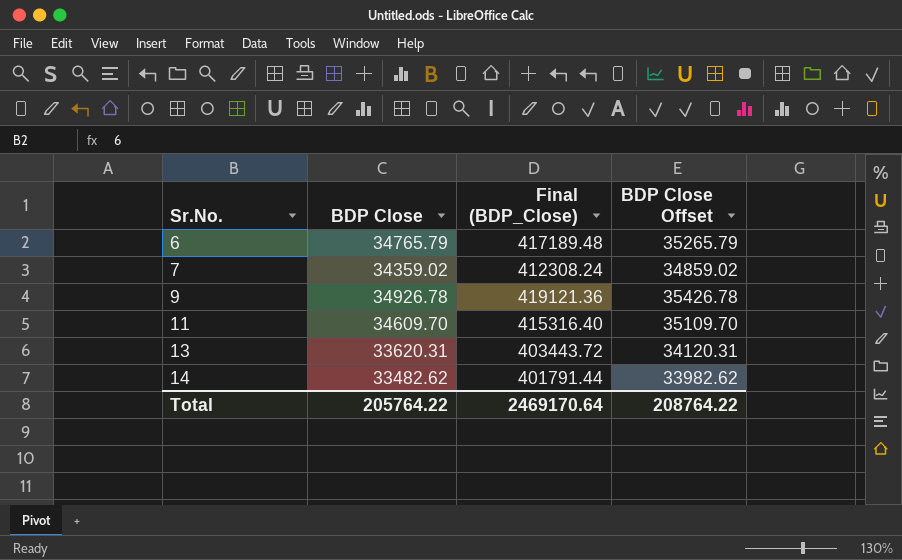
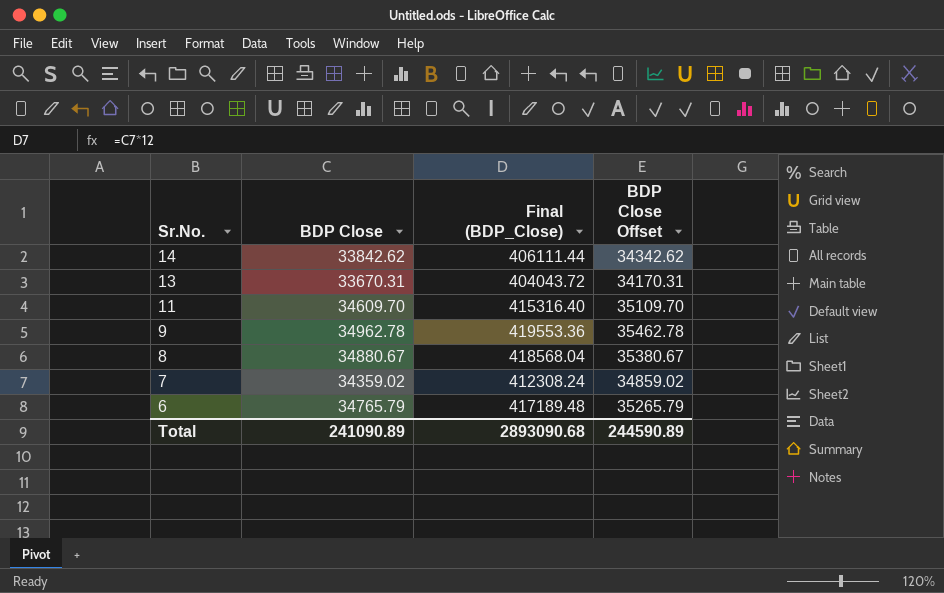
row order: Sr.No. ascending -> Sr.No. descending
14 | BDP Close: 33482.62 -> 33842.62
14 | Final (BDP_Close): 401791.44 -> 406111.44
14 | BDP Close Offset: 33982.62 -> 34342.62
13 | BDP Close: 33620.31 -> 33670.31
13 | Final (BDP_Close): 403443.72 -> 404043.72
13 | BDP Close Offset: 34120.31 -> 34170.31
9 | BDP Close: 34926.78 -> 34962.78
9 | Final (BDP_Close): 419121.36 -> 419553.36
9 | BDP Close Offset: 35426.78 -> 35462.78
row 8: none -> 34880.67 | 418568.04 | 35380.67
Total | BDP Close: 205764.22 -> 241090.89
Total | Final (BDP_Close): 2469170.64 -> 2893090.68
Total | BDP Close Offset: 208764.22 -> 244590.89

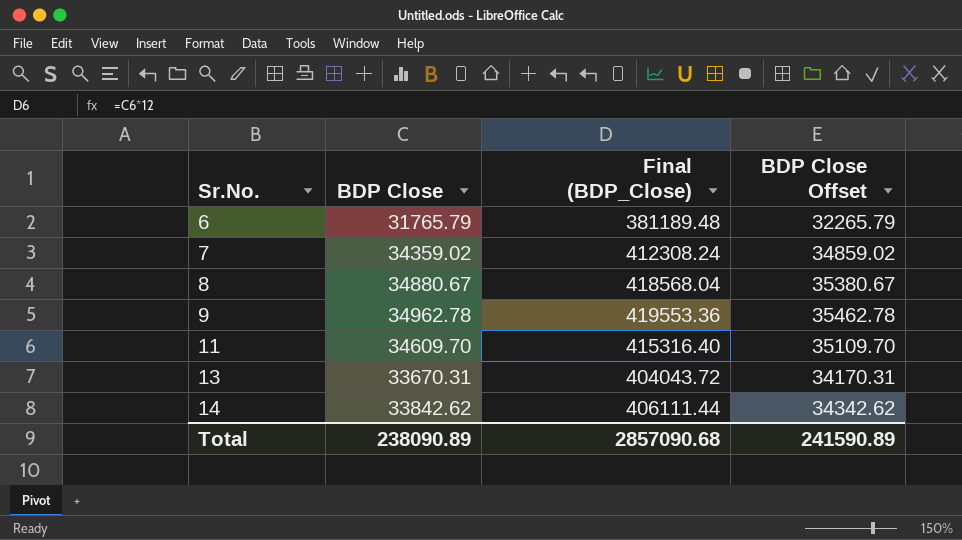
row order: Sr.No. descending -> Sr.No. ascending
6 | BDP Close: 34765.79 -> 31765.79
6 | Final (BDP_Close): 417189.48 -> 381189.48
6 | BDP Close Offset: 35265.79 -> 32265.79
Total | BDP Close: 241090.89 -> 238090.89
Total | Final (BDP_Close): 2893090.68 -> 2857090.68
Total | BDP Close Offset: 244590.89 -> 241590.89

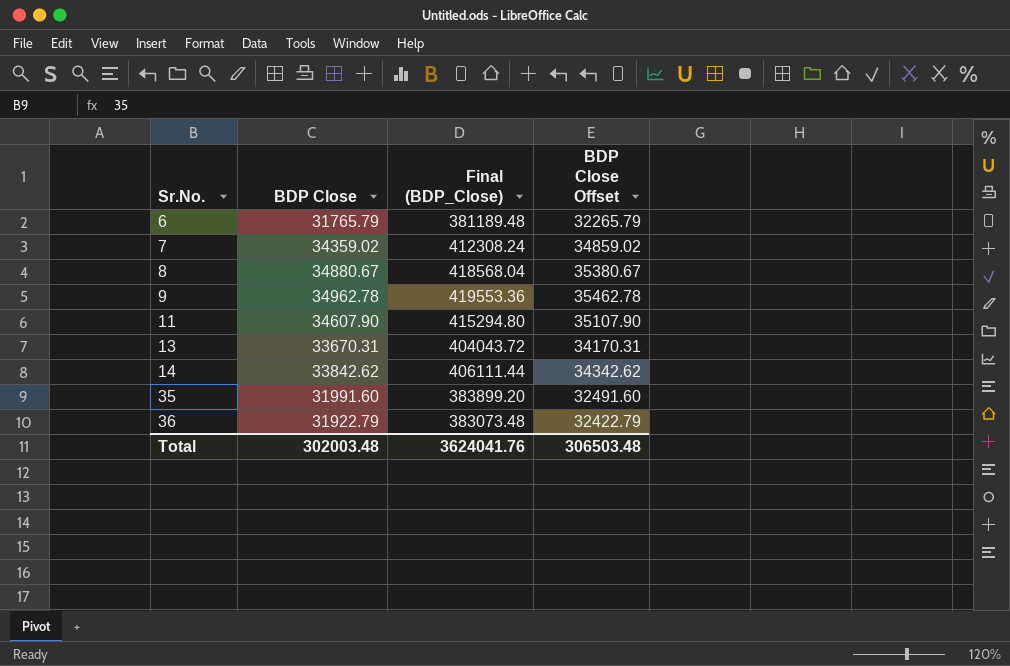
11 | BDP Close: 34609.70 -> 34607.90
11 | Final (BDP_Close): 415316.40 -> 415294.80
11 | BDP Close Offset: 35109.70 -> 35107.90
row 35: none -> 31991.60 | 383899.20 | 32491.60
row 36: none -> 31922.79 | 383073.48 | 32422.79
Total | BDP Close: 238090.89 -> 302003.48
Total | Final (BDP_Close): 2857090.68 -> 3624041.76
Total | BDP Close Offset: 241590.89 -> 306503.48

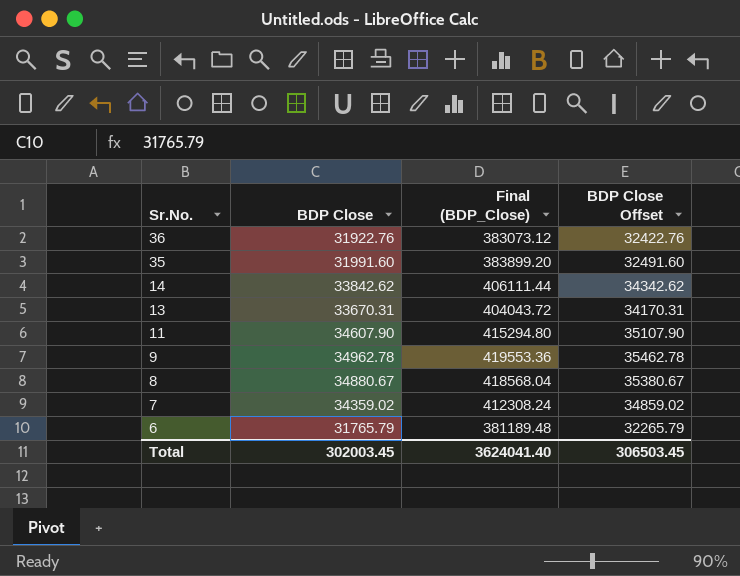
row order: Sr.No. ascending -> Sr.No. descending
36 | BDP Close: 31922.79 -> 31922.76
36 | Final (BDP_Close): 383073.48 -> 383073.12
36 | BDP Close Offset: 32422.79 -> 32422.76
Total | BDP Close: 302003.48 -> 302003.45
Total | Final (BDP_Close): 3624041.76 -> 3624041.40
Total | BDP Close Offset: 306503.48 -> 306503.45

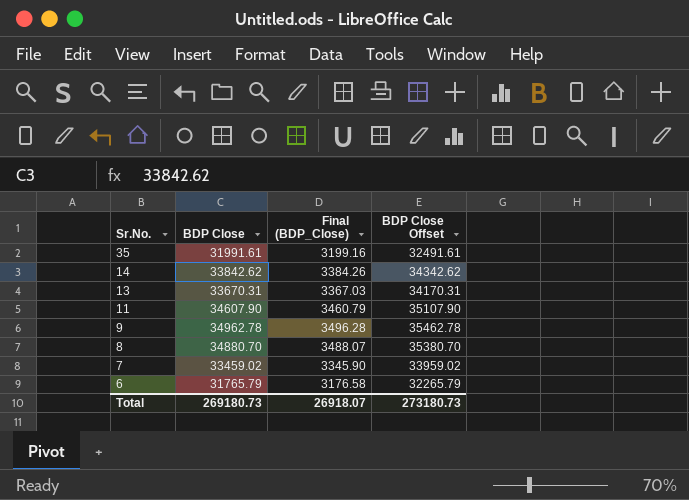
column Final (BDP_Close) | formula: [BDP Close] * 12 -> [BDP Close] * 0.1
row 36: 31922.76 | 383073.12 | 32422.76 -> none
35 | BDP Close: 31991.60 -> 31991.61
35 | BDP Close Offset: 32491.60 -> 32491.61
8 | BDP Close: 34880.67 -> 34880.70
8 | BDP Close Offset: 35380.67 -> 35380.70
7 | BDP Close: 34359.02 -> 33459.02
7 | BDP Close Offset: 34859.02 -> 33959.02
Total | BDP Close: 302003.45 -> 269180.73
Total | Final (BDP_Close): 3624041.40 -> 26918.07
Total | BDP Close Offset: 306503.45 -> 273180.73

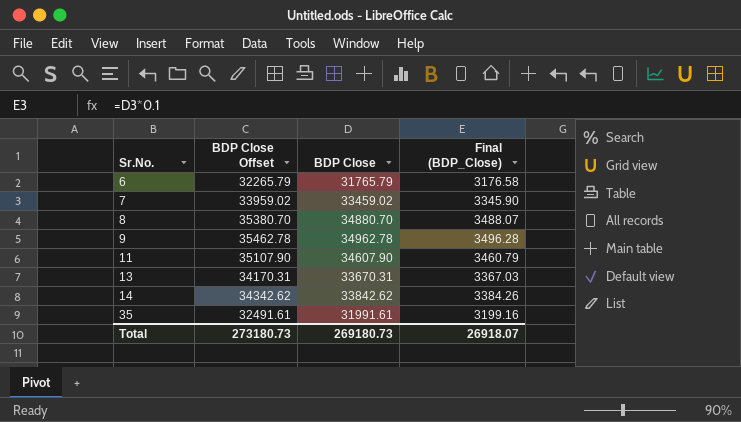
row order: Sr.No. descending -> Sr.No. ascending
column BDP Close Offset | position: 4 -> 2

